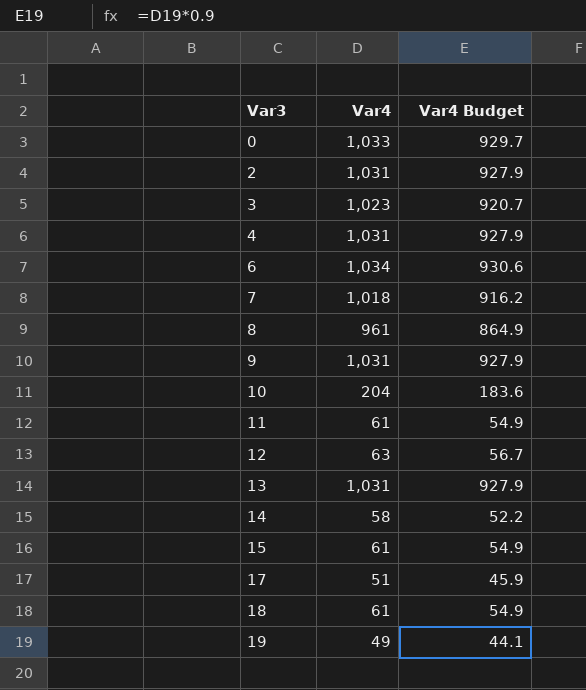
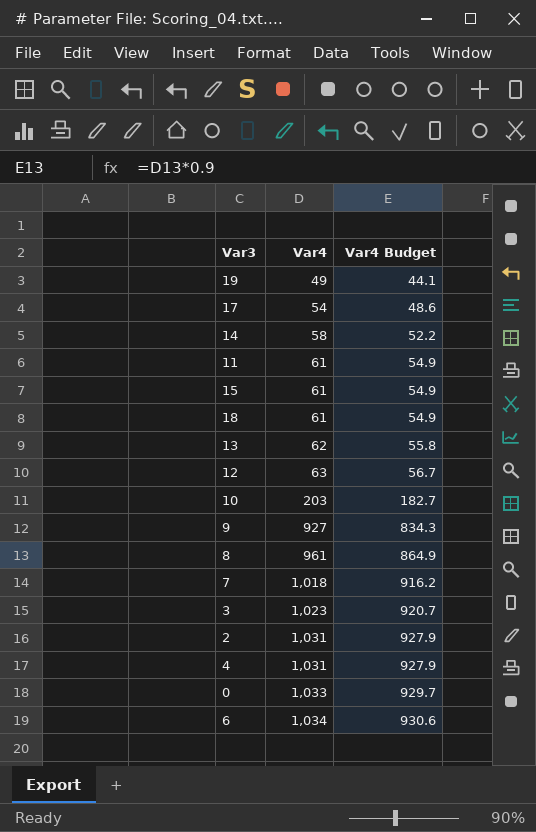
row order: Var3 ascending -> Var4 ascending
17 | Var4: 51 -> 54
17 | Var4 Budget: 45.9 -> 48.6
13 | Var4: 1,031 -> 62
13 | Var4 Budget: 927.9 -> 55.8
10 | Var4: 204 -> 203
10 | Var4 Budget: 183.6 -> 182.7
9 | Var4: 1,031 -> 927
9 | Var4 Budget: 927.9 -> 834.3

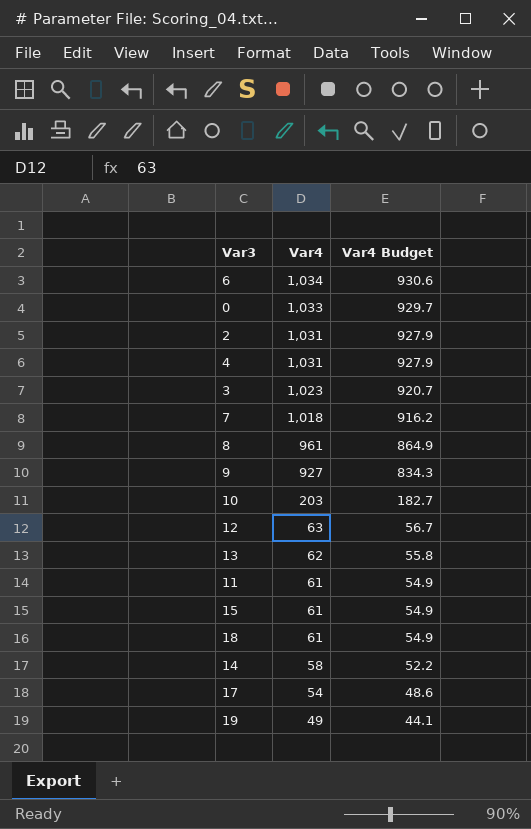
row order: Var4 ascending -> Var4 descending

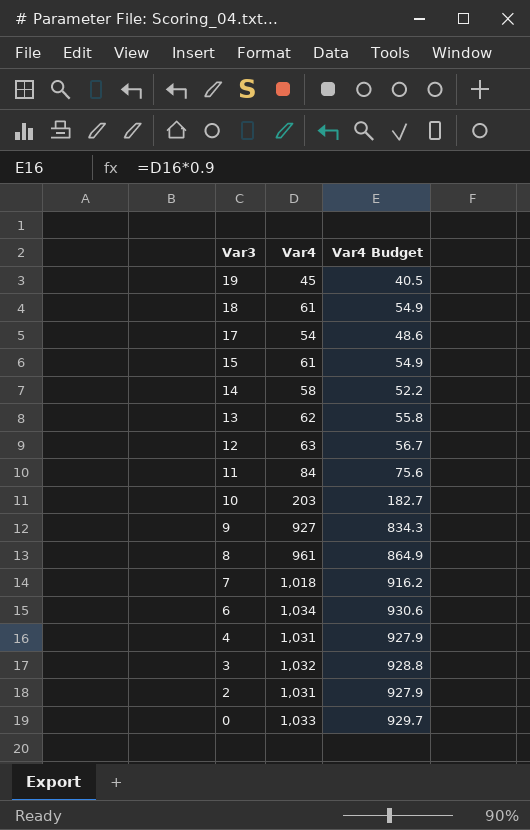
row order: Var4 descending -> Var3 descending
19 | Var4: 49 -> 45
19 | Var4 Budget: 44.1 -> 40.5
11 | Var4: 61 -> 84
11 | Var4 Budget: 54.9 -> 75.6
3 | Var4: 1,023 -> 1,032
3 | Var4 Budget: 920.7 -> 928.8

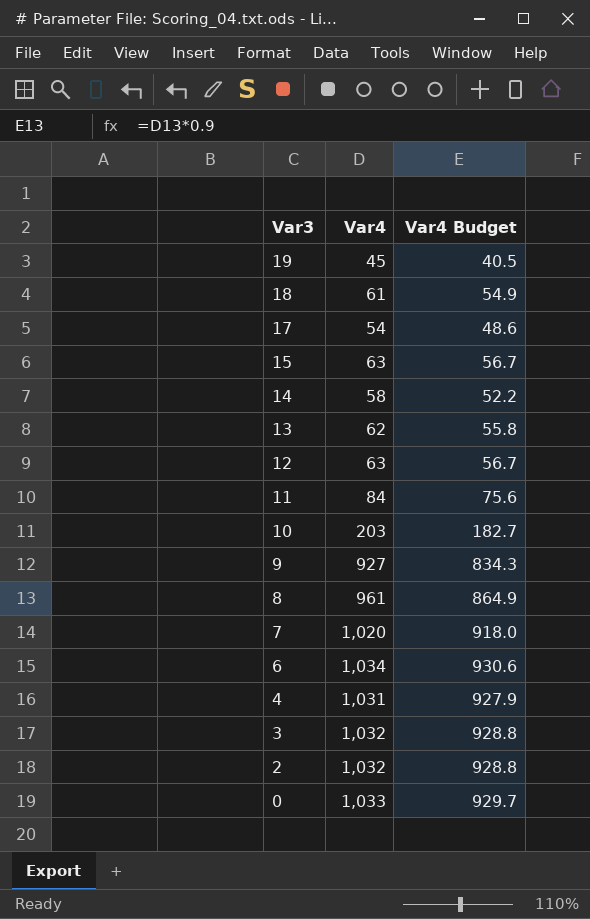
15 | Var4: 61 -> 63
15 | Var4 Budget: 54.9 -> 56.7
7 | Var4: 1,018 -> 1,020
7 | Var4 Budget: 916.2 -> 918.0
2 | Var4: 1,031 -> 1,032
2 | Var4 Budget: 927.9 -> 928.8

